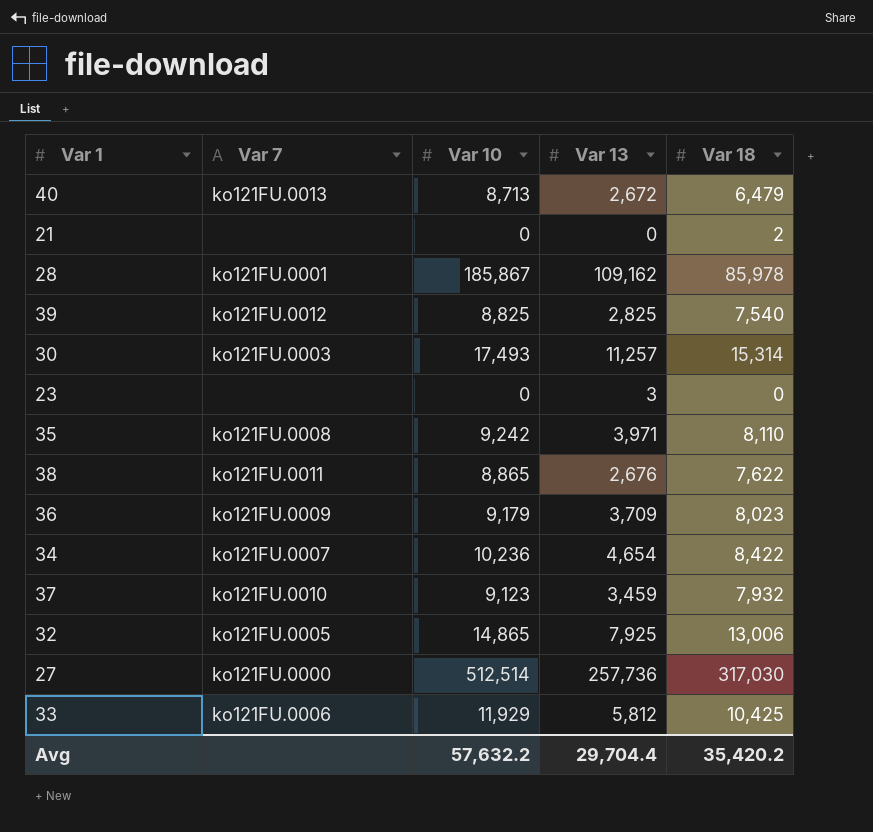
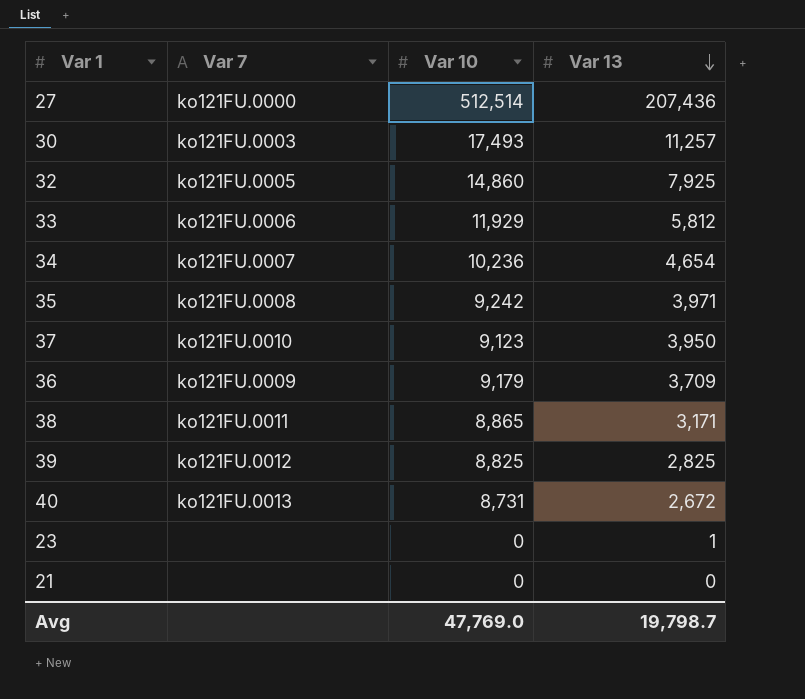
row order: none -> Var 13 descending
column Var 18 | position: 5 -> none
row 28: ko121FU.0001 | 185,867 | 109,162 | 85,978 -> none
27 | Var 13: 257,736 -> 207,436
32 | Var 10: 14,865 -> 14,860
37 | Var 13: 3,459 -> 3,950
38 | Var 13: 2,676 -> 3,171
40 | Var 10: 8,713 -> 8,731
23 | Var 13: 3 -> 1
Avg | Var 10: 57,632.2 -> 47,769.0
Avg | Var 13: 29,704.4 -> 19,798.7

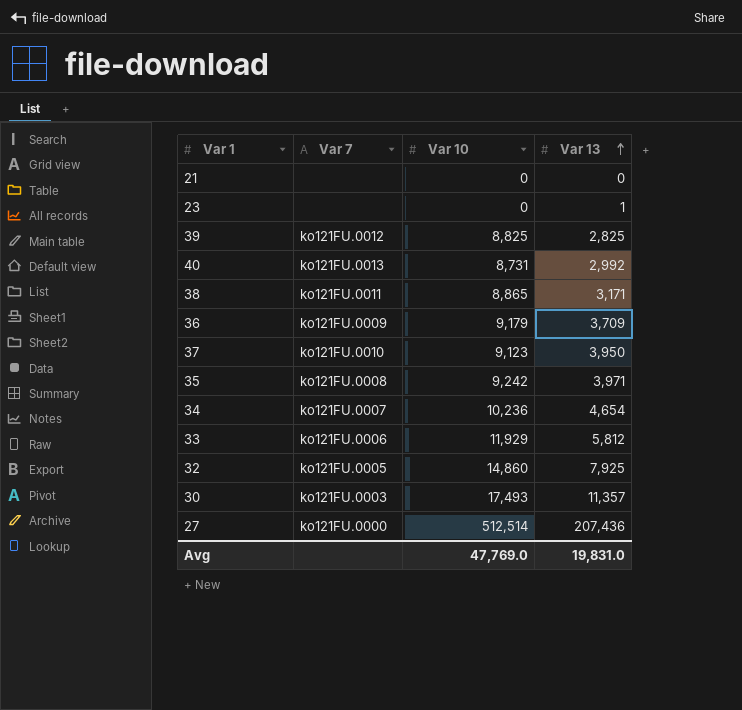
row order: Var 13 descending -> Var 13 ascending
40 | Var 13: 2,672 -> 2,992
30 | Var 13: 11,257 -> 11,357
Avg | Var 13: 19,798.7 -> 19,831.0

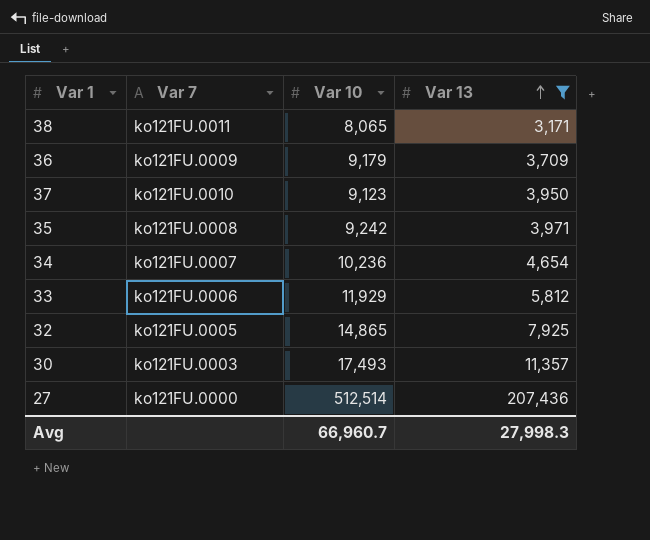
filter: none -> Var 13 >= 3,171
38 | Var 10: 8,865 -> 8,065
32 | Var 10: 14,860 -> 14,865
Avg | Var 10: 47,769.0 -> 66,960.7
Avg | Var 13: 19,831.0 -> 27,998.3

